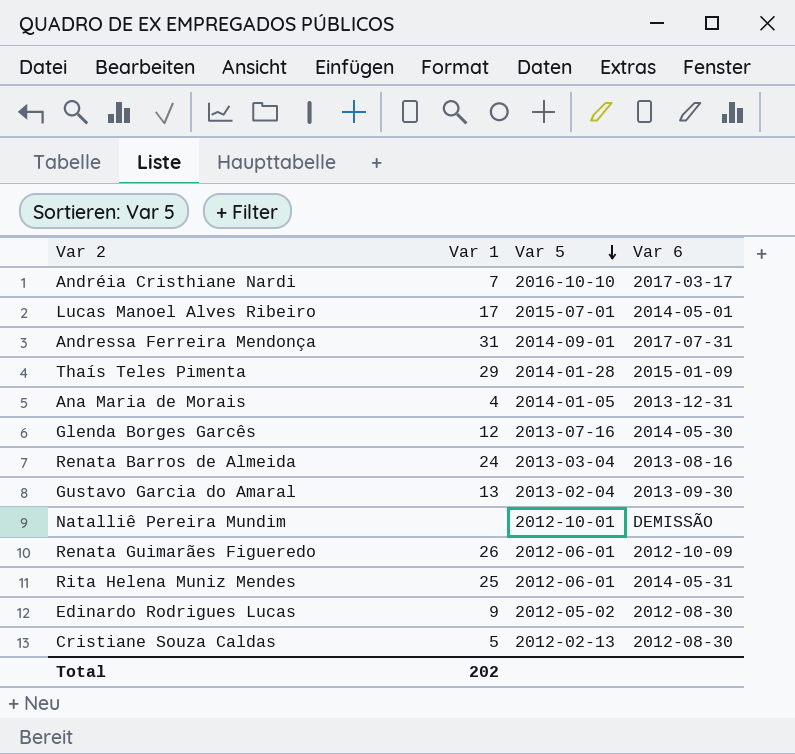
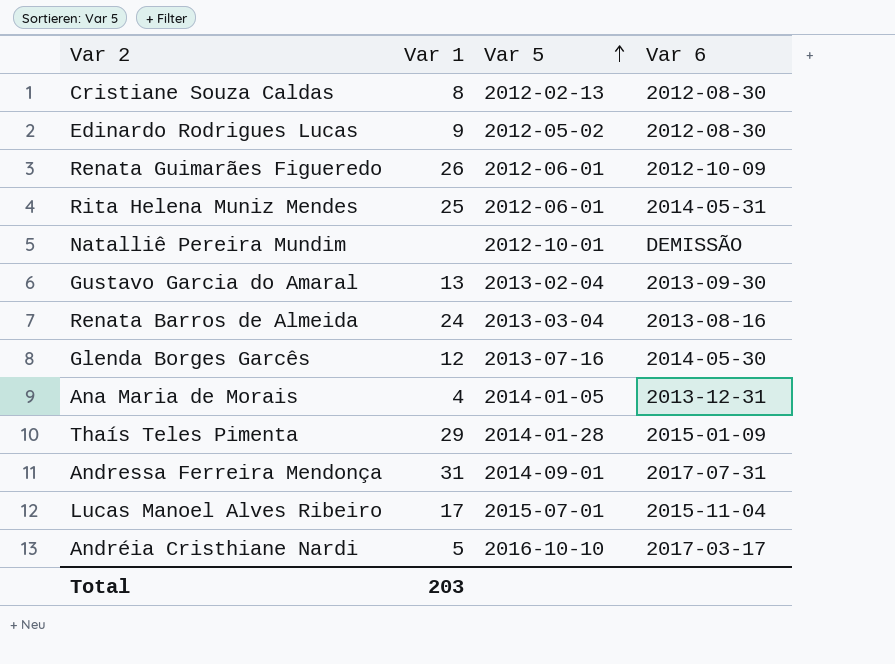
row order: Var 5 descending -> Var 5 ascending
Cristiane Souza Caldas | Var 1: 5 -> 8
Lucas Manoel Alves Ribeiro | Var 6: 2014-05-01 -> 2015-11-04
Andréia Cristhiane Nardi | Var 1: 7 -> 5
Total | Var 1: 202 -> 203

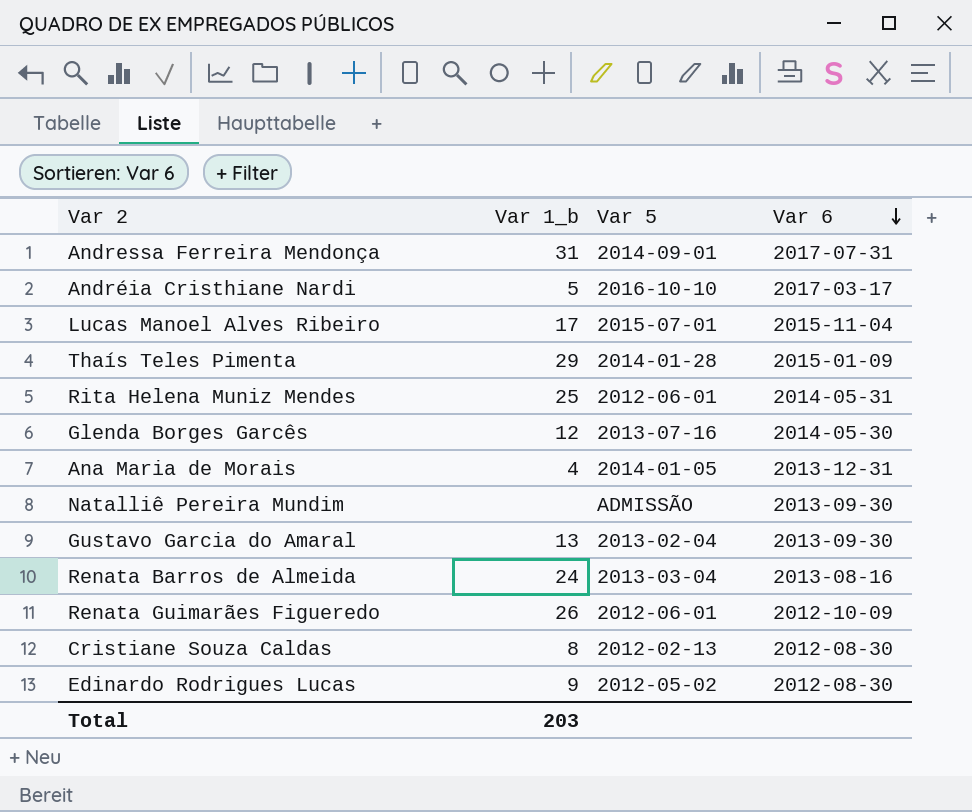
row order: Var 5 ascending -> Var 6 descending
column name: Var 1 -> Var 1_b
Natalliê Pereira Mundim | Var 5: 2012-10-01 -> ADMISSÃO
Natalliê Pereira Mundim | Var 6: DEMISSÃO -> 2013-09-30

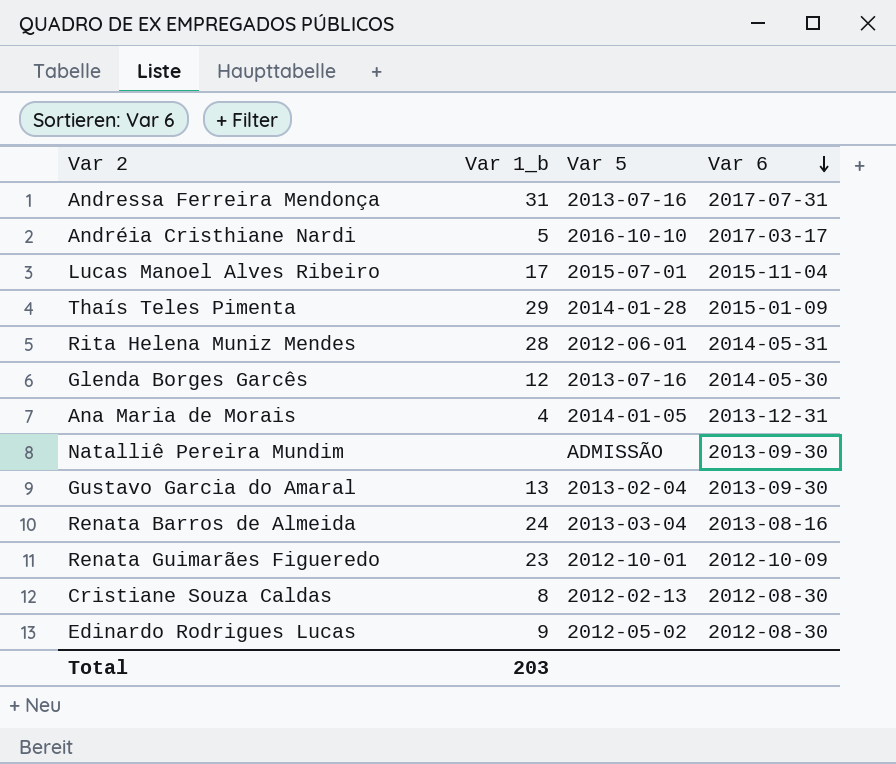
Andressa Ferreira Mendonça | Var 5: 2014-09-01 -> 2013-07-16
Rita Helena Muniz Mendes | Var 1_b: 25 -> 28
Renata Guimarães Figueredo | Var 1_b: 26 -> 23
Renata Guimarães Figueredo | Var 5: 2012-06-01 -> 2012-10-01

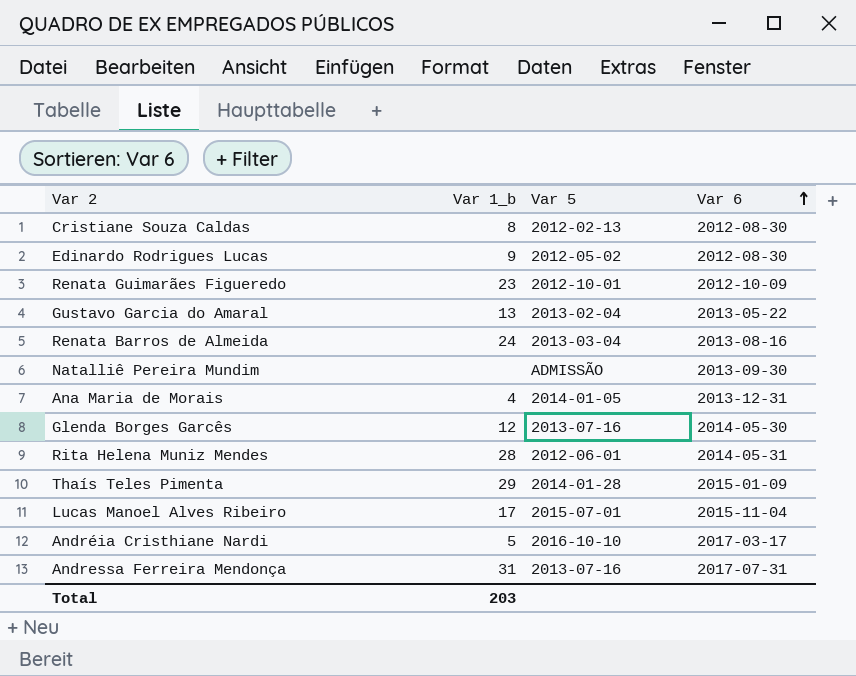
row order: Var 6 descending -> Var 6 ascending
Gustavo Garcia do Amaral | Var 6: 2013-09-30 -> 2013-05-22

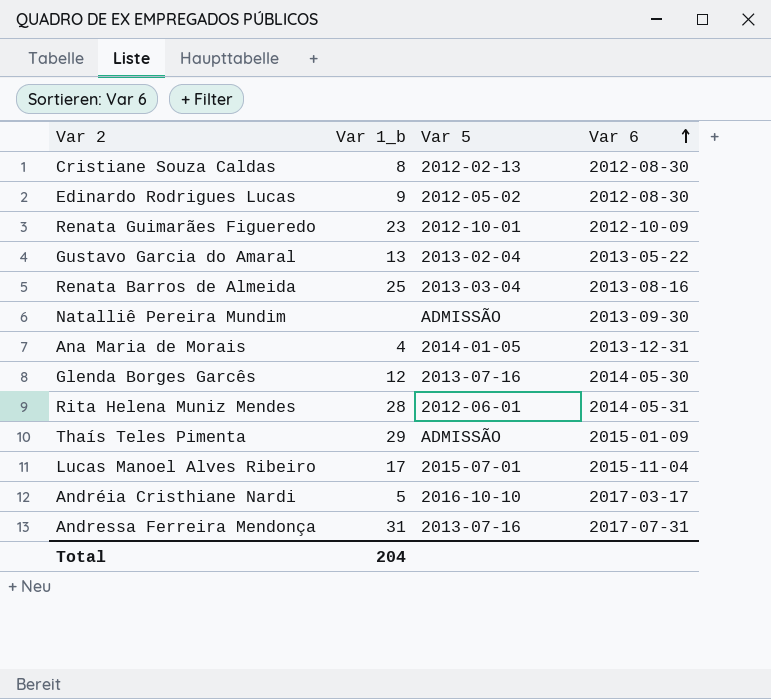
Renata Barros de Almeida | Var 1_b: 24 -> 25
Thaís Teles Pimenta | Var 5: 2014-01-28 -> ADMISSÃO
Total | Var 1_b: 203 -> 204

